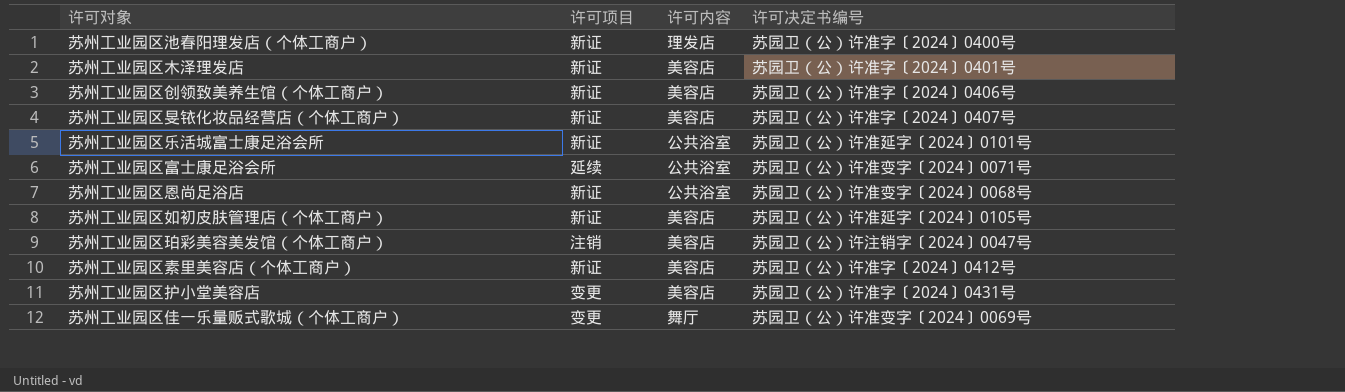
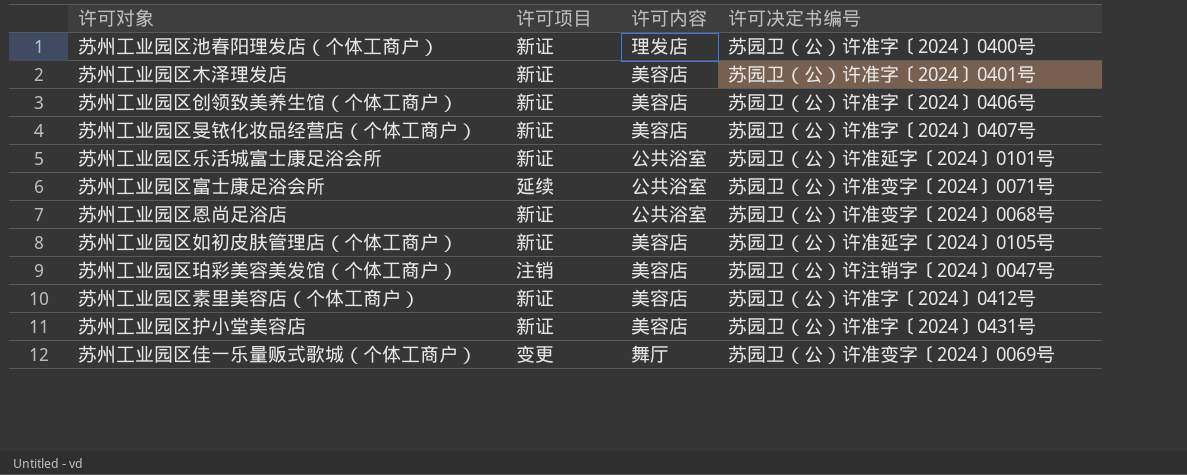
苏州工业园区护小堂美容店 | 许可项目: 变更 -> 新证

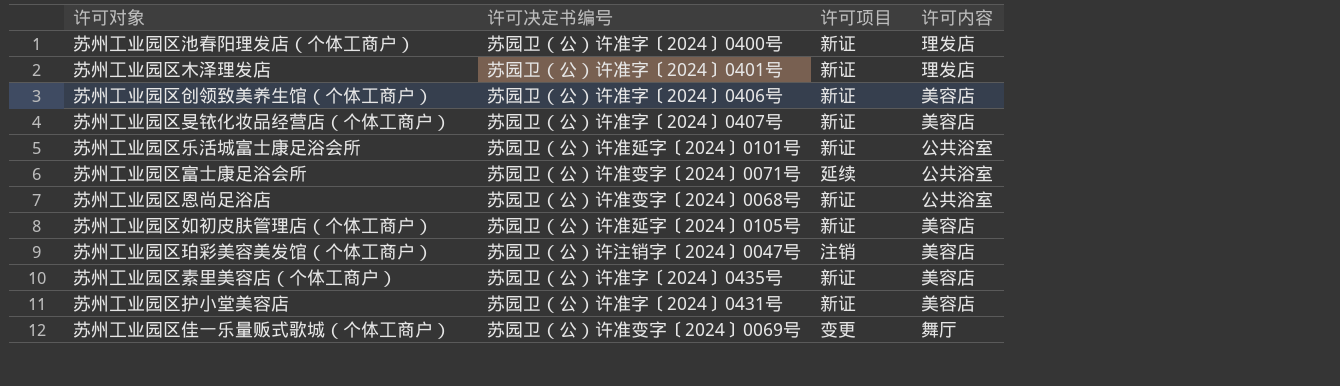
column 许可决定书编号 | position: 4 -> 2
苏州工业园区木泽理发店 | 许可内容: 美容店 -> 理发店
苏州工业园区素里美容店（个体工商户） | 许可决定书编号: 苏园卫（公）许准字〔2024〕0412号 -> 苏园卫（公）许准字〔2024〕0435号

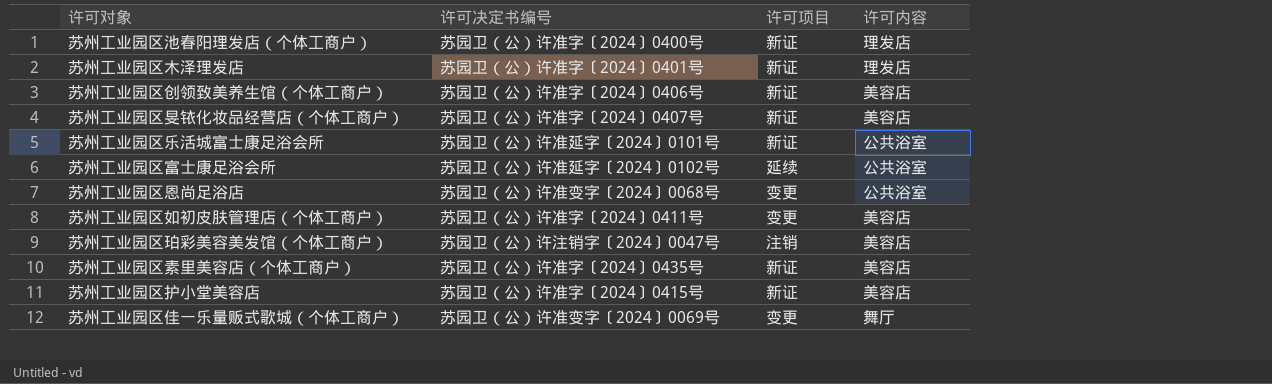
苏州工业园区富士康足浴会所 | 许可决定书编号: 苏园卫（公）许准变字〔2024〕0071号 -> 苏园卫（公）许准延字〔2024〕0102号
苏州工业园区恩尚足浴店 | 许可项目: 新证 -> 变更
苏州工业园区如初皮肤管理店（个体工商户） | 许可决定书编号: 苏园卫（公）许准延字〔2024〕0105号 -> 苏园卫（公）许准字〔2024〕0411号
苏州工业园区如初皮肤管理店（个体工商户） | 许可项目: 新证 -> 变更
苏州工业园区护小堂美容店 | 许可决定书编号: 苏园卫（公）许准字〔2024〕0431号 -> 苏园卫（公）许准字〔2024〕0415号

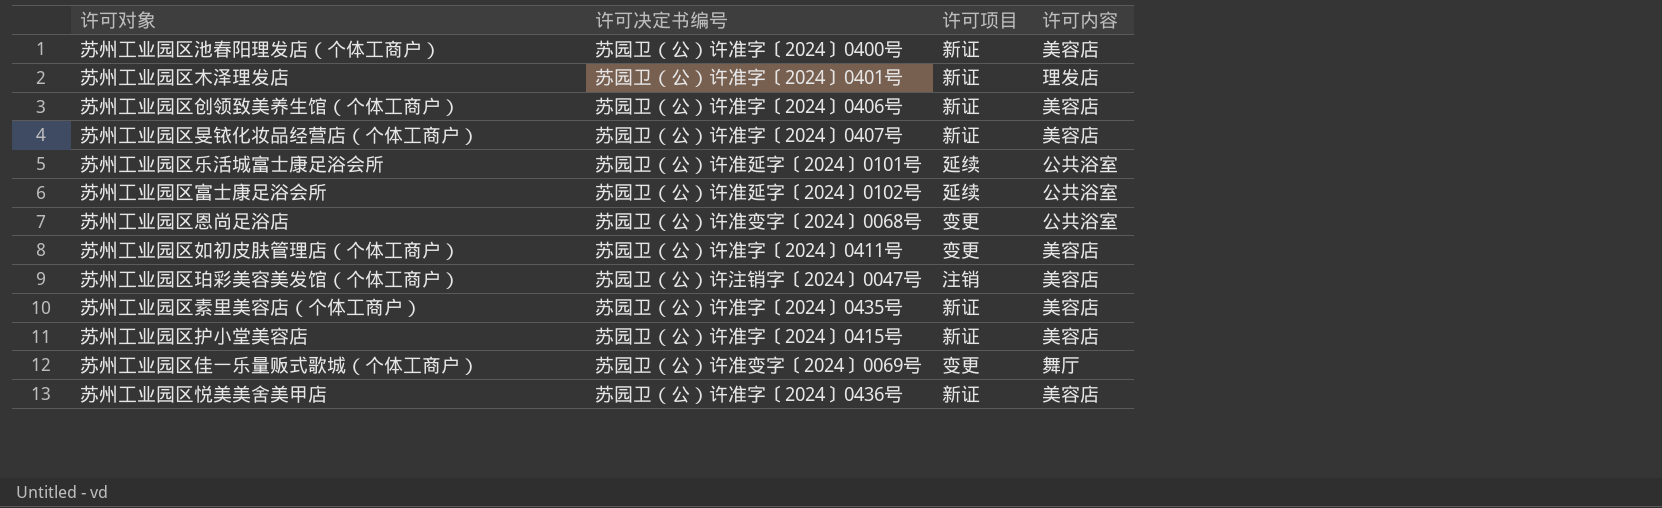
苏州工业园区池春阳理发店（个体工商户） | 许可内容: 理发店 -> 美容店
苏州工业园区乐活城富士康足浴会所 | 许可项目: 新证 -> 延续
row 苏州工业园区悦美美舍美甲店: none -> 苏园卫（公）许准字〔2024〕0436号 | 新证 | 美容店

